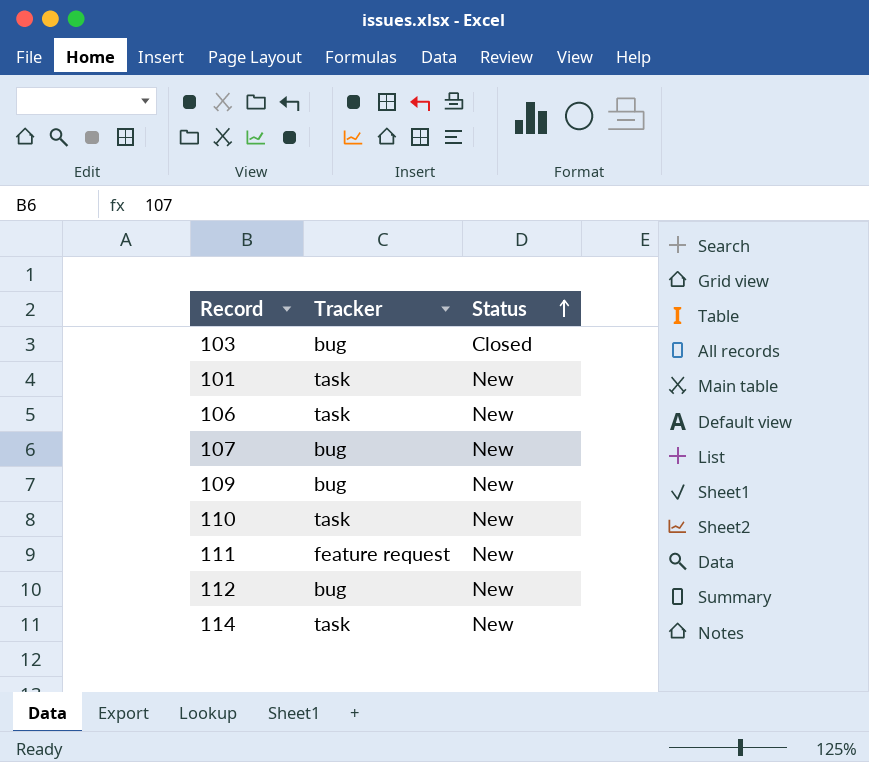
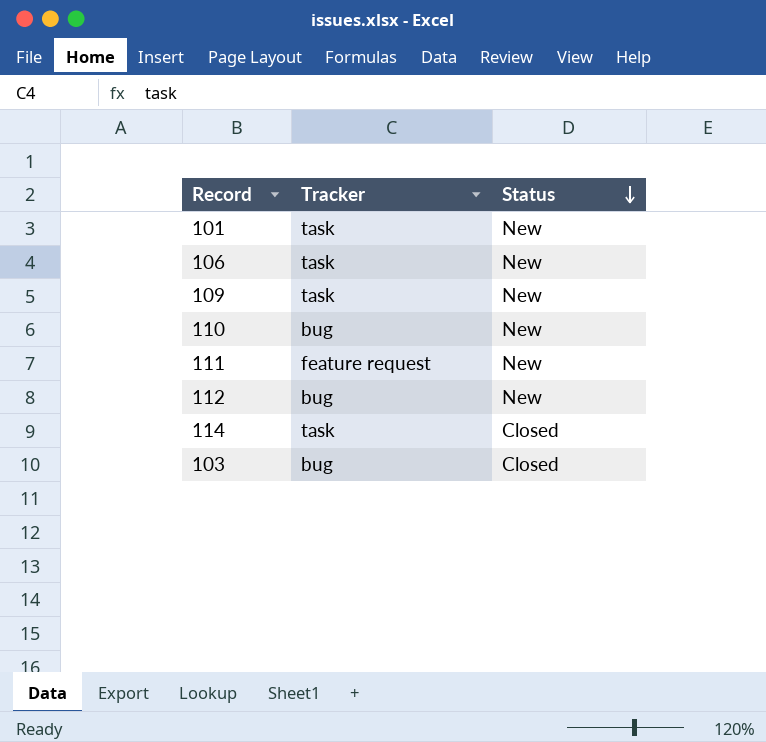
row order: Status ascending -> Status descending
row 107: bug | New -> none
109 | Tracker: bug -> task
110 | Tracker: task -> bug
114 | Status: New -> Closed

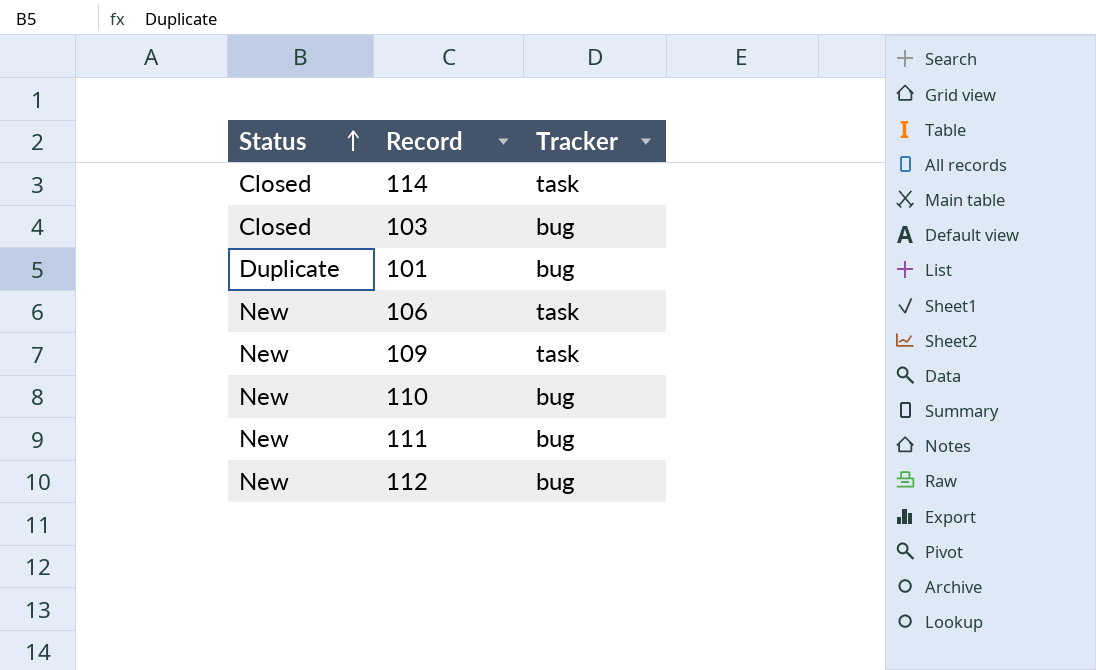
row order: Status descending -> Status ascending
column Status | position: 3 -> 1
101 | Status: New -> Duplicate
101 | Tracker: task -> bug
111 | Tracker: feature request -> bug

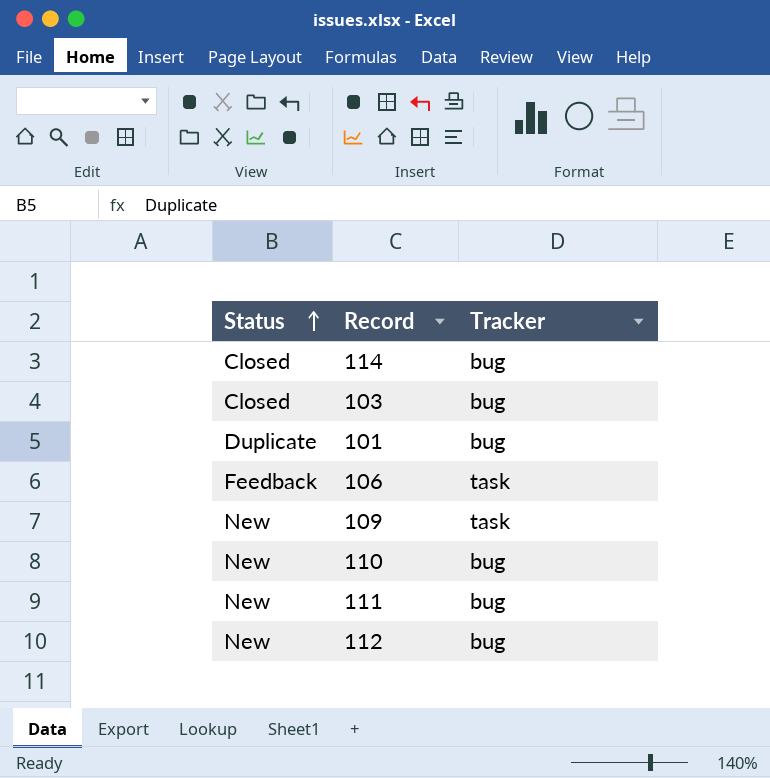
114 | Tracker: task -> bug
106 | Status: New -> Feedback

